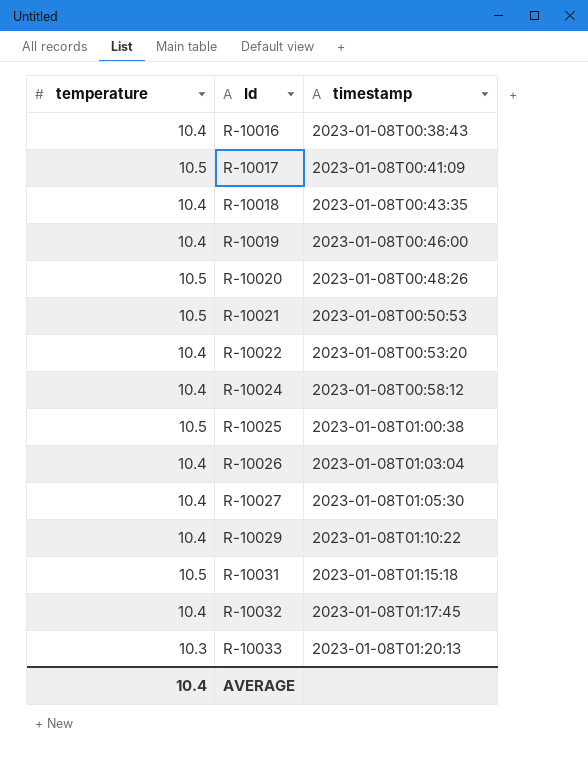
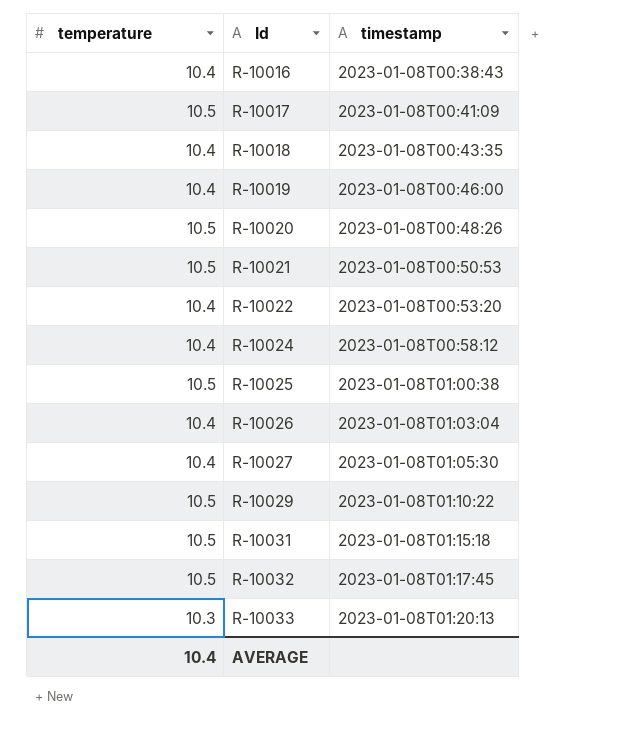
R-10029 | temperature: 10.4 -> 10.5
R-10032 | temperature: 10.4 -> 10.5

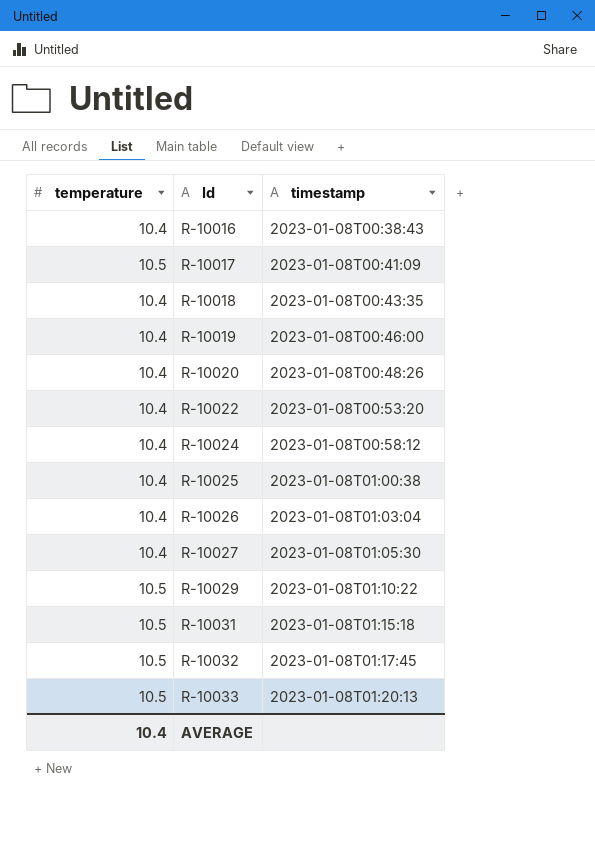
row R-10021: 10.5 | 2023-01-08T00:50:53 -> none
R-10020 | temperature: 10.5 -> 10.4
R-10025 | temperature: 10.5 -> 10.4
R-10033 | temperature: 10.3 -> 10.5

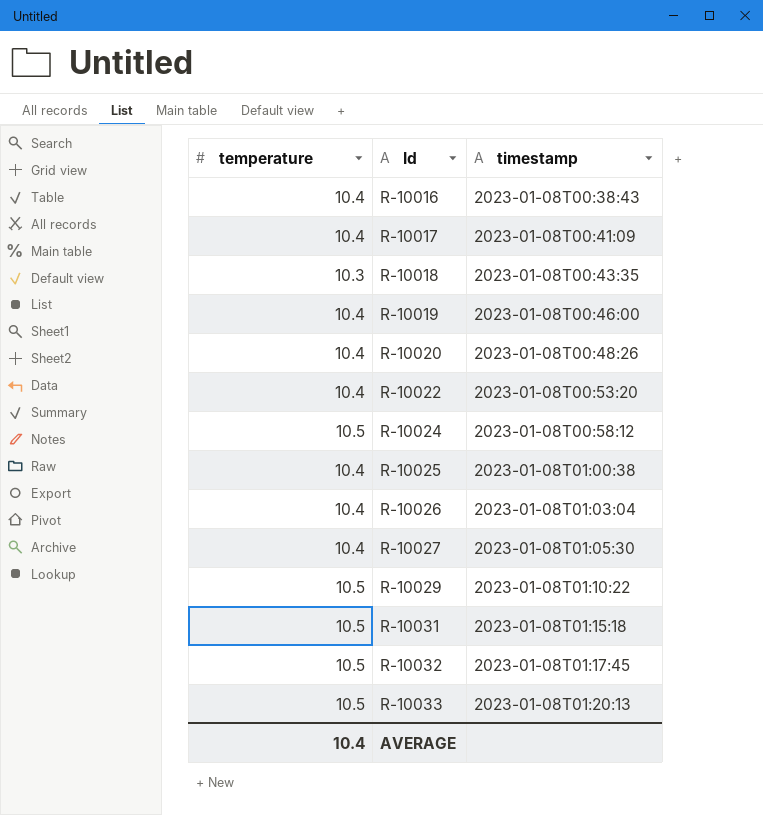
R-10017 | temperature: 10.5 -> 10.4
R-10018 | temperature: 10.4 -> 10.3
R-10024 | temperature: 10.4 -> 10.5

